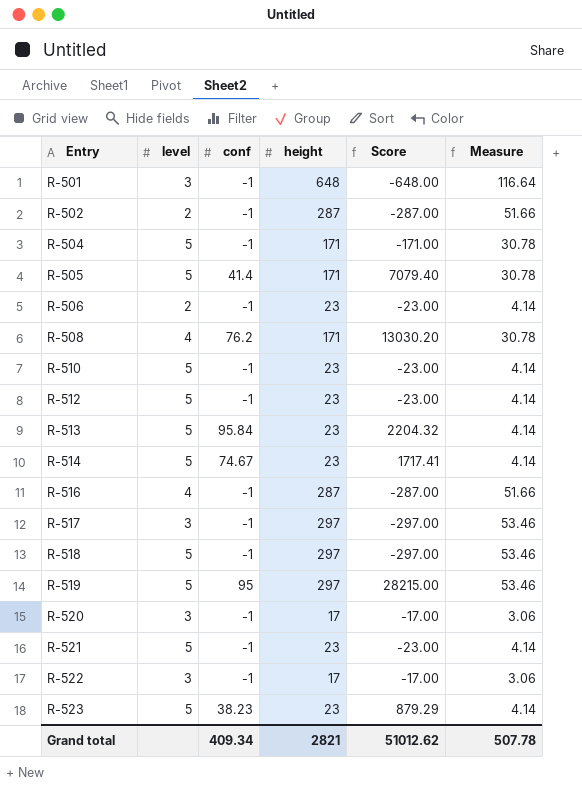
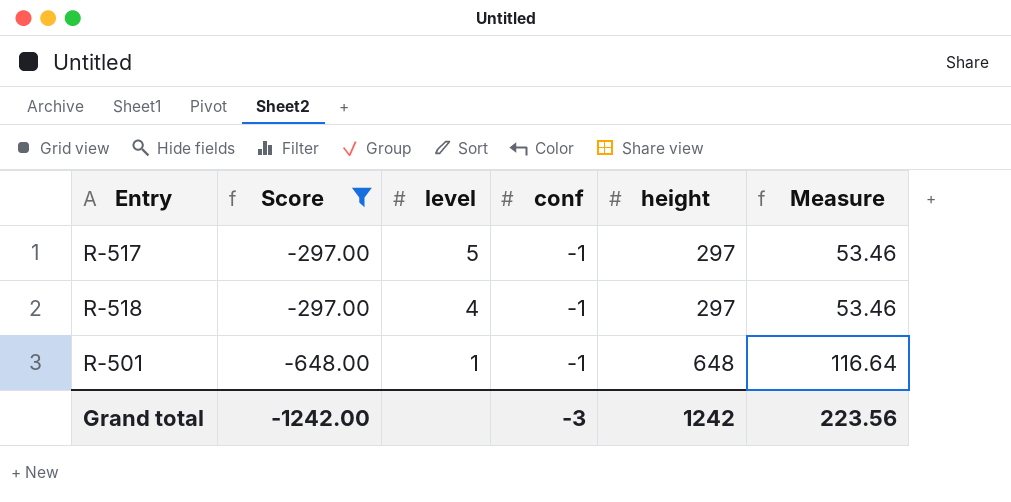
filter: none -> Score <= -297.00
row order: Entry ascending -> Score descending
column Score | position: 5 -> 2
R-517 | level: 3 -> 5
R-518 | level: 5 -> 4
R-501 | level: 3 -> 1
Grand total | Score: 51012.62 -> -1242.00
Grand total | conf: 409.34 -> -3
Grand total | height: 2821 -> 1242
Grand total | Measure: 507.78 -> 223.56

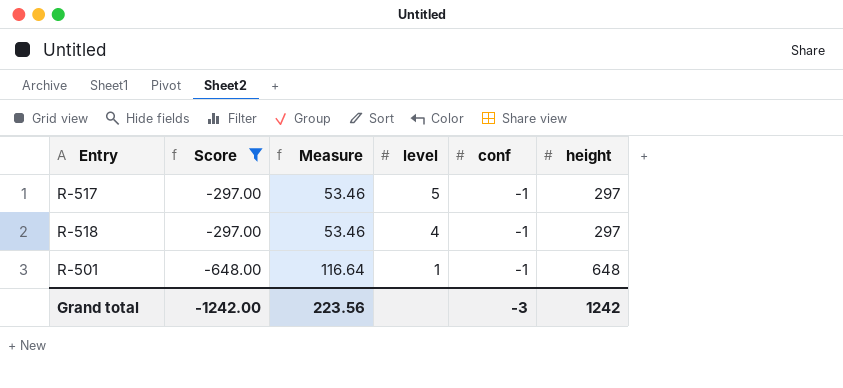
column Measure | position: 6 -> 3

